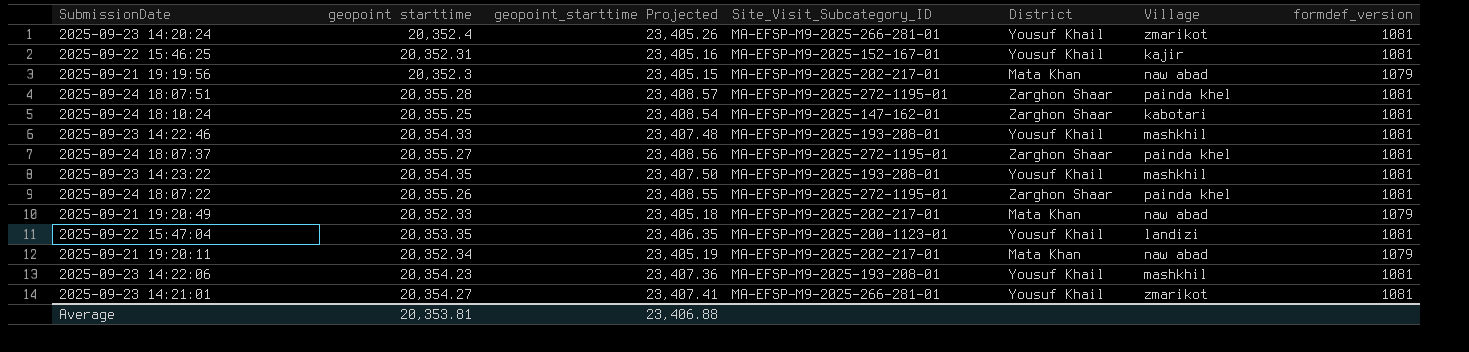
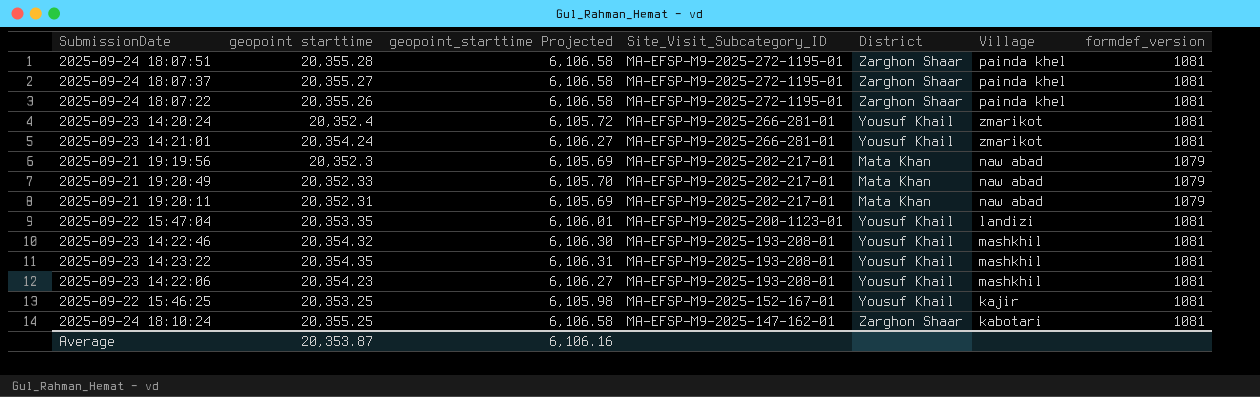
row order: none -> Site_Visit_Subcategory_ID descending
column geopoint_starttime Projected | formula: [geopoint starttime] * 1.15 -> [geopoint starttime] * 0.3
2025-09-23 14:21:01 | geopoint starttime: 20,354.27 -> 20,354.24
2025-09-21 19:20:11 | geopoint starttime: 20,352.34 -> 20,352.31
2025-09-23 14:22:46 | geopoint starttime: 20,354.33 -> 20,354.32
2025-09-22 15:46:25 | geopoint starttime: 20,352.31 -> 20,353.25
Average | geopoint starttime: 20,353.81 -> 20,353.87
Average | geopoint_starttime Projected: 23,406.88 -> 6,106.16

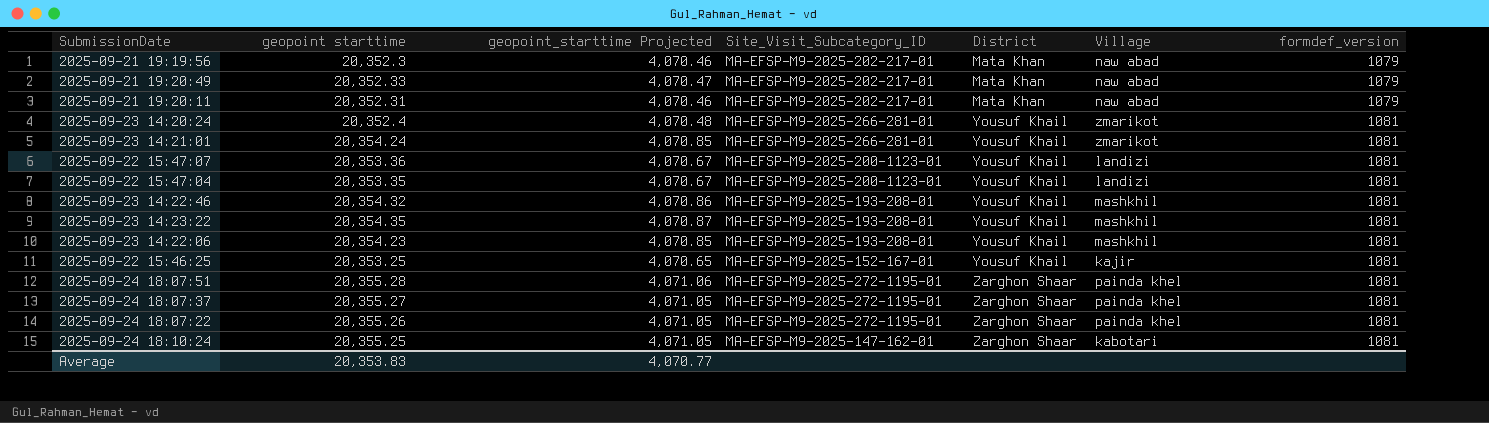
row order: Site_Visit_Subcategory_ID descending -> District ascending
column geopoint_starttime Projected | formula: [geopoint starttime] * 0.3 -> [geopoint starttime] * 0.2
row 2025-09-22 15:47:07: none -> 20,353.36 | 4,070.67 | MA-EFSP-M9-2025-200-1123-01 | Yousuf Khail | landizi | 1081
Average | geopoint starttime: 20,353.87 -> 20,353.83
Average | geopoint_starttime Projected: 6,106.16 -> 4,070.77

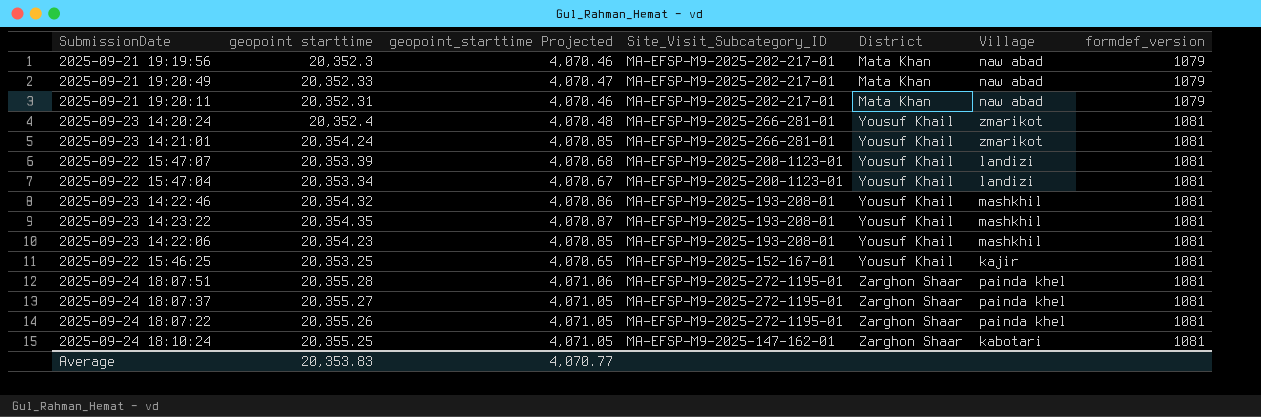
2025-09-22 15:47:07 | geopoint starttime: 20,353.36 -> 20,353.39
2025-09-22 15:47:07 | geopoint_starttime Projected: 4,070.67 -> 4,070.68
2025-09-22 15:47:04 | geopoint starttime: 20,353.35 -> 20,353.34

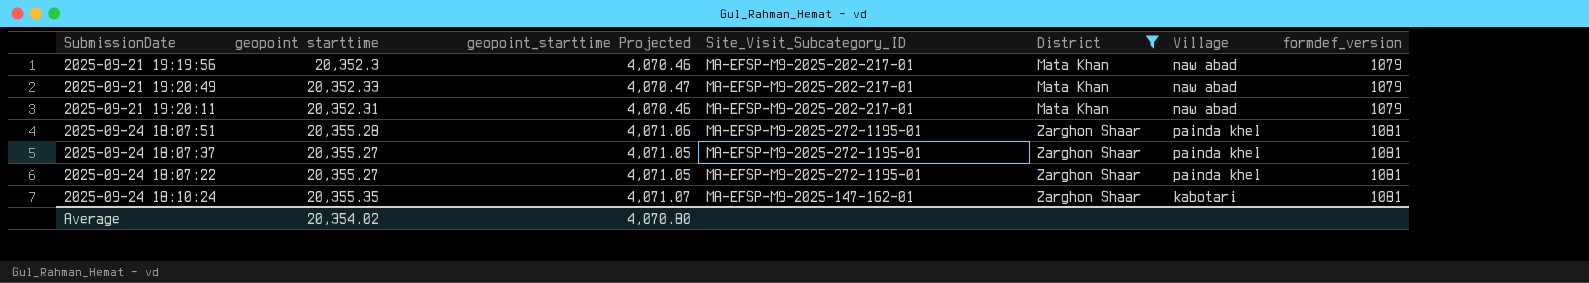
filter: none -> District != Yousuf Khail
2025-09-24 18:07:22 | geopoint starttime: 20,355.26 -> 20,355.27
2025-09-24 18:10:24 | geopoint starttime: 20,355.25 -> 20,355.35
2025-09-24 18:10:24 | geopoint_starttime Projected: 4,071.05 -> 4,071.07
Average | geopoint starttime: 20,353.83 -> 20,354.02
Average | geopoint_starttime Projected: 4,070.77 -> 4,070.80

